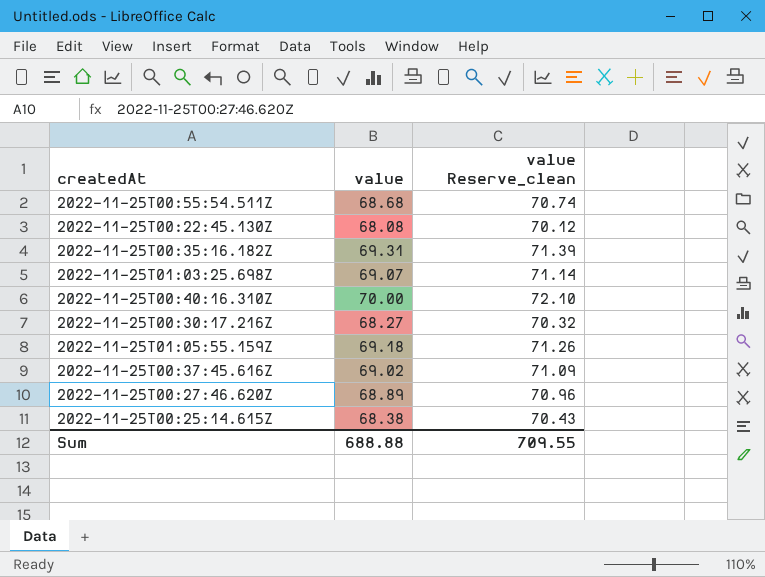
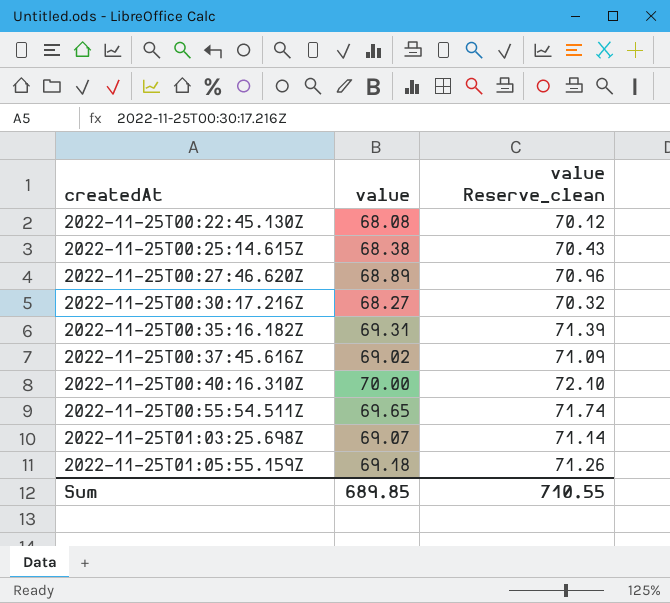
row order: none -> createdAt ascending
2022-11-25T00:55:54.511Z | value: 68.68 -> 69.65
2022-11-25T00:55:54.511Z | value Reserve_clean: 70.74 -> 71.74
Sum | value: 688.88 -> 689.85
Sum | value Reserve_clean: 709.55 -> 710.55

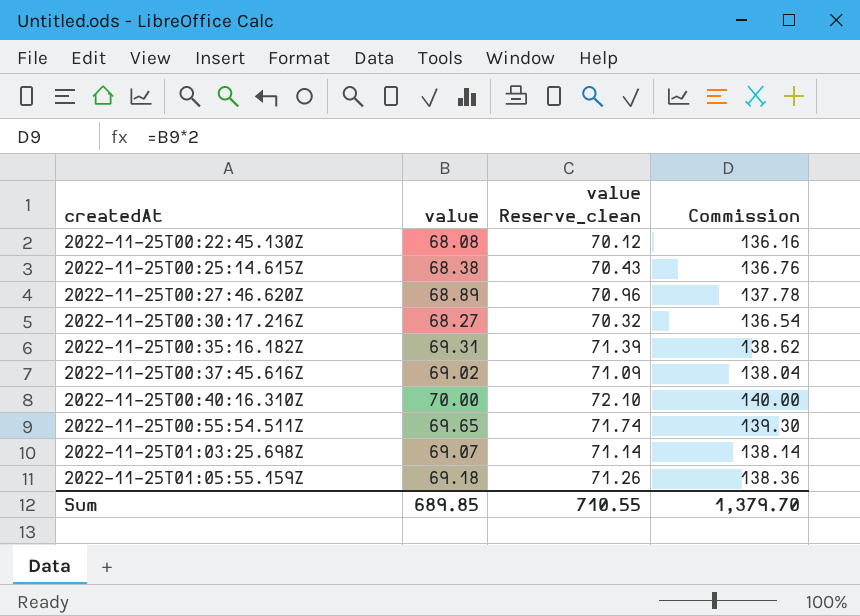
column Commission | formula: none -> [value] * 2

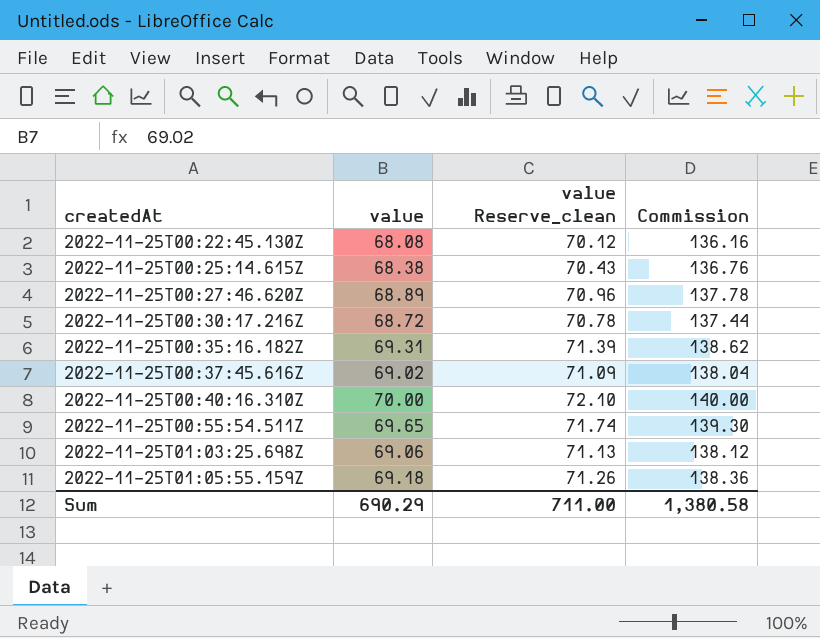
2022-11-25T00:30:17.216Z | value: 68.27 -> 68.72
2022-11-25T00:30:17.216Z | value Reserve_clean: 70.32 -> 70.78
2022-11-25T00:30:17.216Z | Commission: 136.54 -> 137.44
2022-11-25T01:03:25.698Z | value: 69.07 -> 69.06
2022-11-25T01:03:25.698Z | value Reserve_clean: 71.14 -> 71.13
2022-11-25T01:03:25.698Z | Commission: 138.14 -> 138.12
Sum | value: 689.85 -> 690.29
Sum | value Reserve_clean: 710.55 -> 711.00
Sum | Commission: 1,379.70 -> 1,380.58

